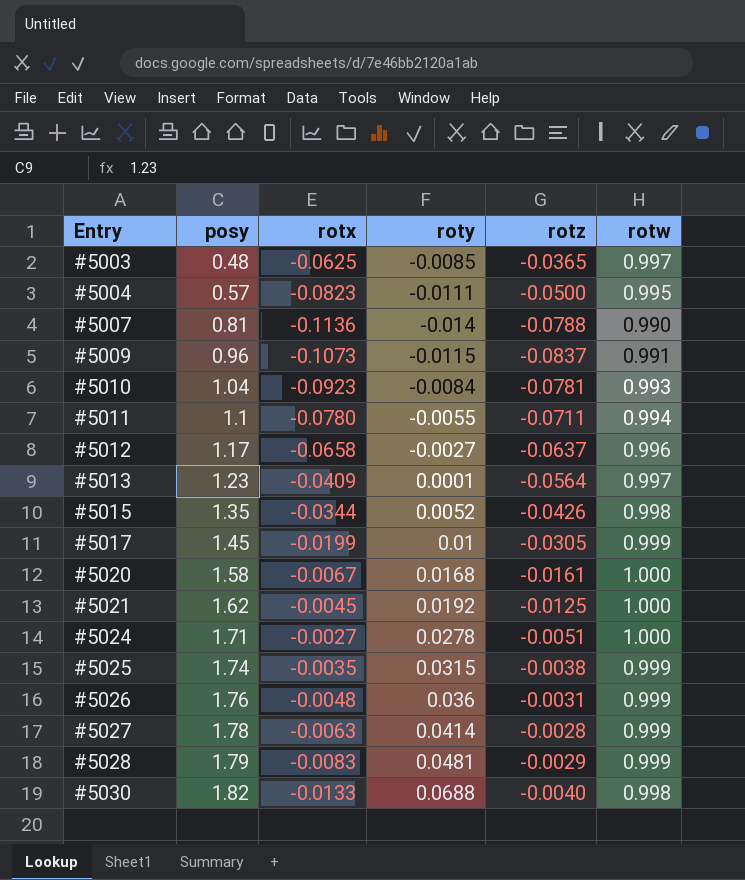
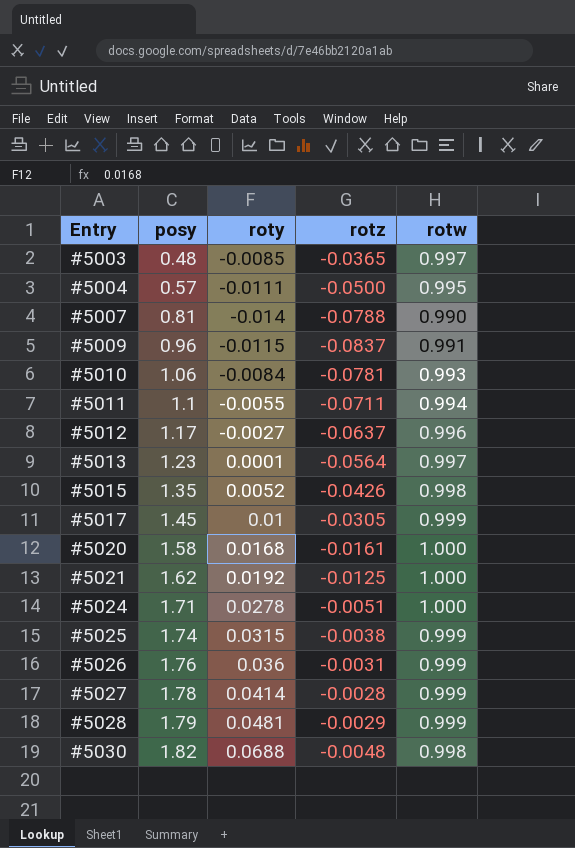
column rotx | position: 3 -> none
#5010 | posy: 1.04 -> 1.06
#5030 | rotz: -0.0040 -> -0.0048

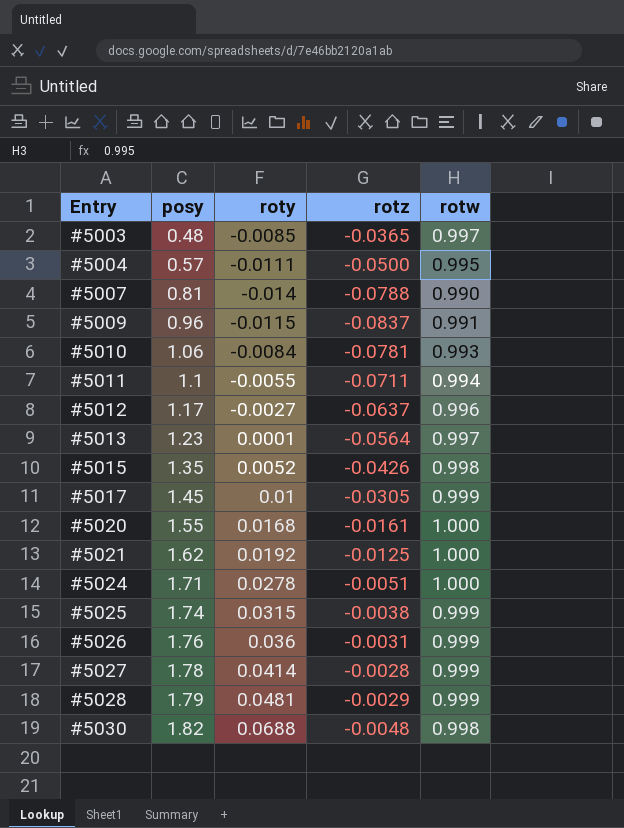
#5020 | posy: 1.58 -> 1.55

